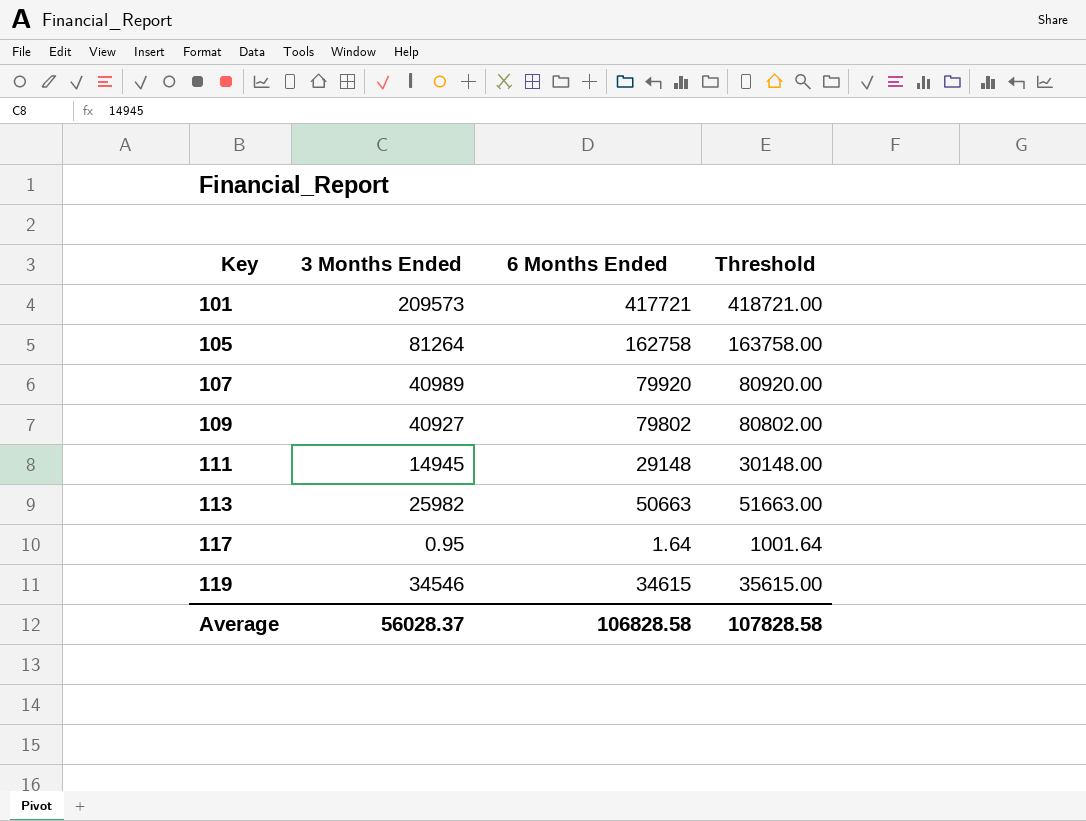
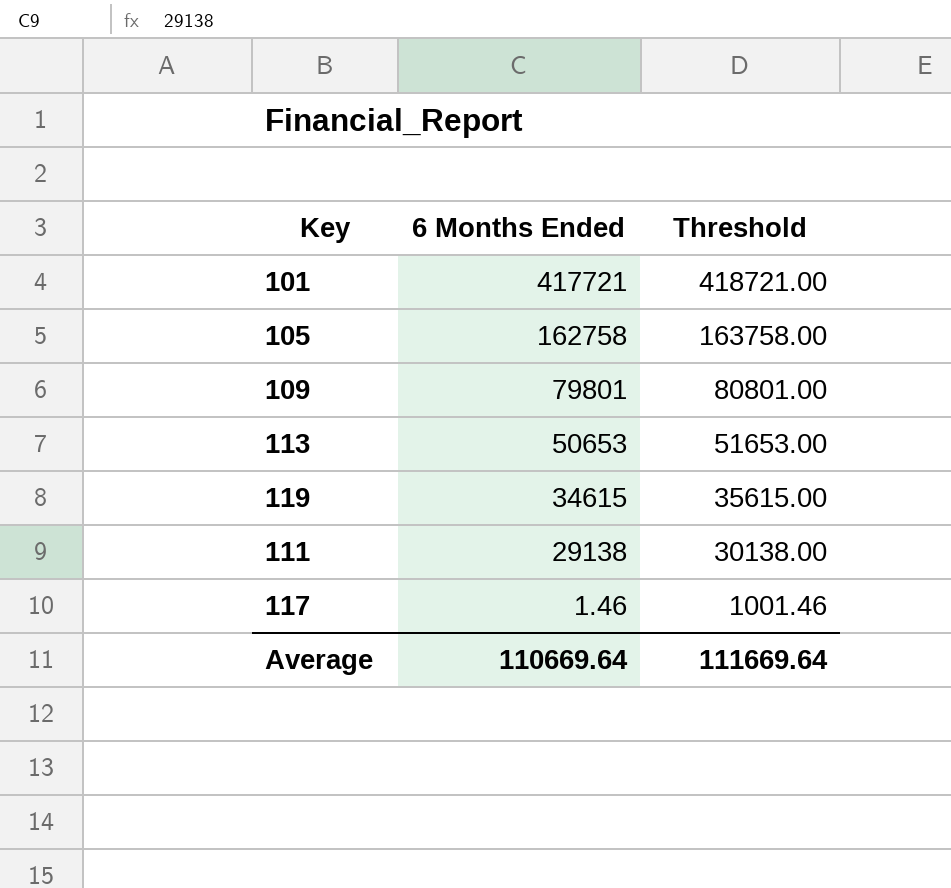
row order: Key ascending -> 6 Months Ended descending
column 3 Months Ended | position: 2 -> none
row 107: 40989 | 79920 | 80920.00 -> none
109 | 6 Months Ended: 79802 -> 79801
109 | Threshold: 80802.00 -> 80801.00
113 | 6 Months Ended: 50663 -> 50653
113 | Threshold: 51663.00 -> 51653.00
111 | 6 Months Ended: 29148 -> 29138
111 | Threshold: 30148.00 -> 30138.00
117 | 6 Months Ended: 1.64 -> 1.46
117 | Threshold: 1001.64 -> 1001.46
Average | 6 Months Ended: 106828.58 -> 110669.64
Average | Threshold: 107828.58 -> 111669.64

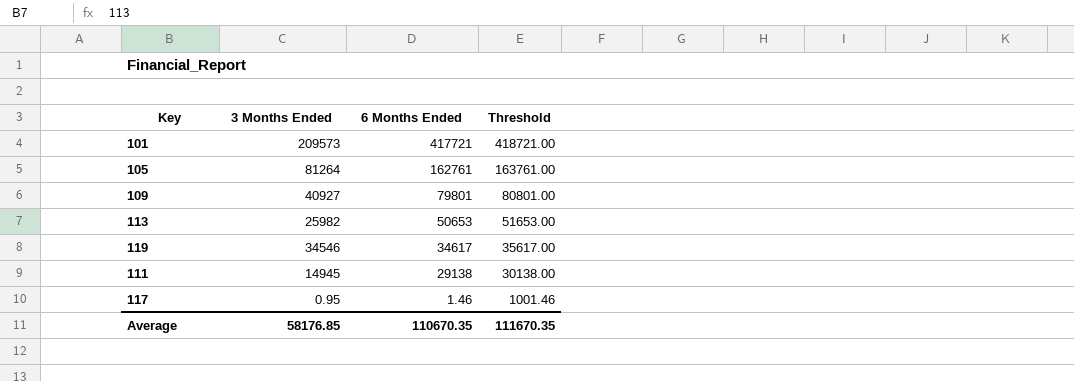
column 3 Months Ended | position: none -> 2
105 | 6 Months Ended: 162758 -> 162761
105 | Threshold: 163758.00 -> 163761.00
119 | 6 Months Ended: 34615 -> 34617
119 | Threshold: 35615.00 -> 35617.00
Average | 6 Months Ended: 110669.64 -> 110670.35
Average | Threshold: 111669.64 -> 111670.35

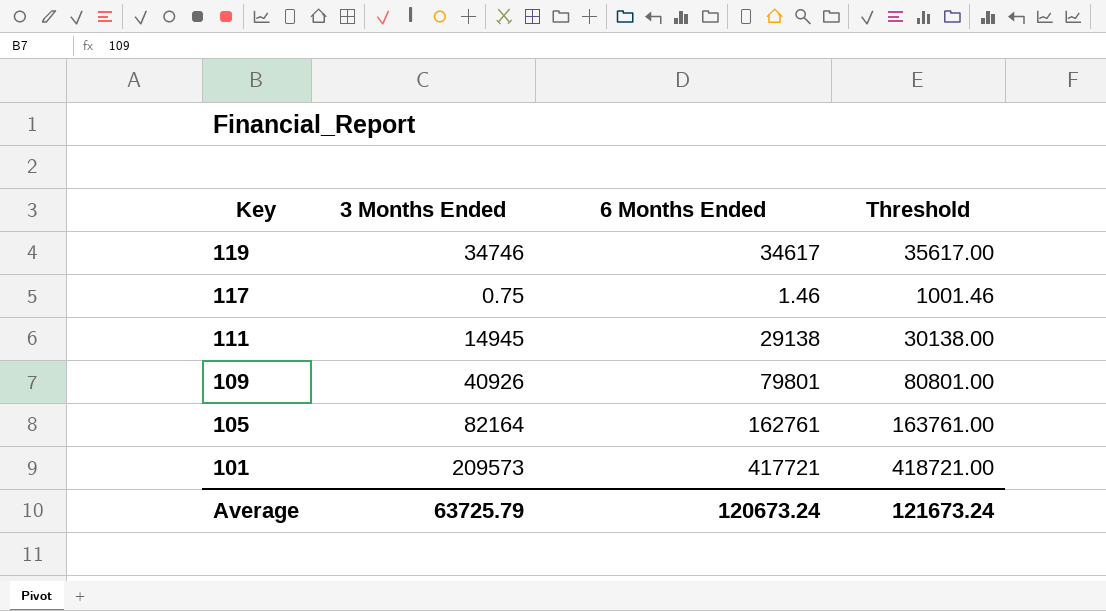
row order: 6 Months Ended descending -> Key descending
row 113: 25982 | 50653 | 51653.00 -> none
119 | 3 Months Ended: 34546 -> 34746
117 | 3 Months Ended: 0.95 -> 0.75
109 | 3 Months Ended: 40927 -> 40926
105 | 3 Months Ended: 81264 -> 82164
Average | 3 Months Ended: 58176.85 -> 63725.79
Average | 6 Months Ended: 110670.35 -> 120673.24
Average | Threshold: 111670.35 -> 121673.24

